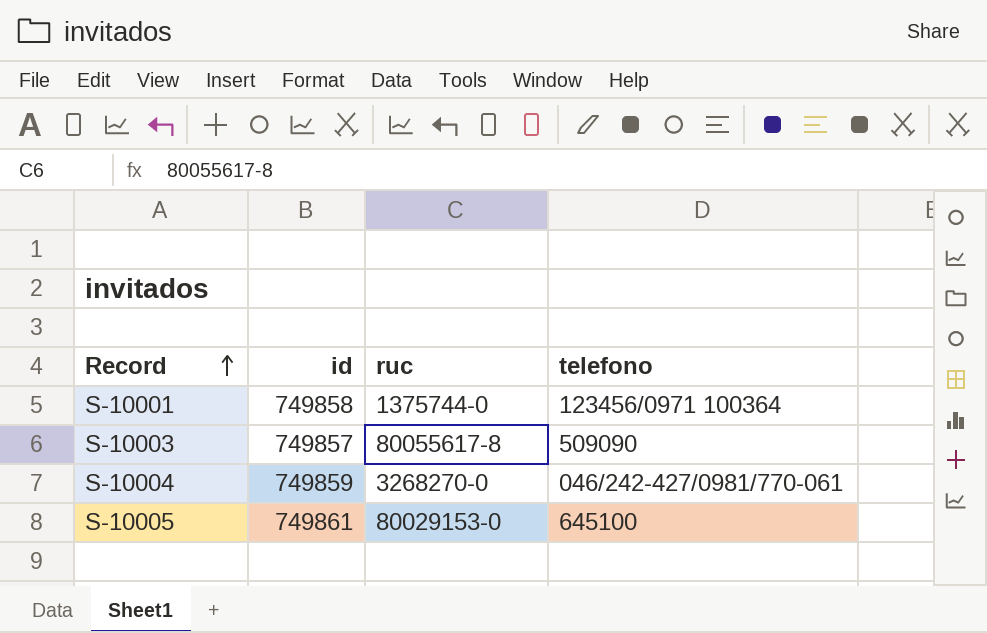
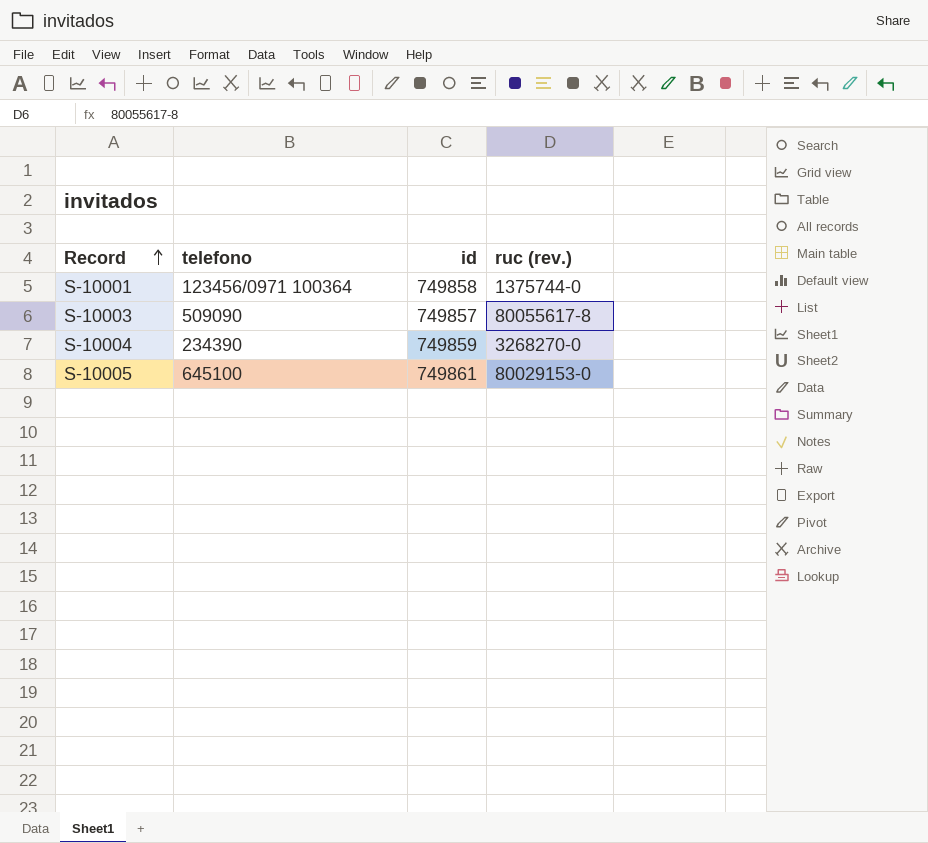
column telefono | position: 4 -> 2
column name: ruc -> ruc (rev.)
S-10004 | telefono: 046/242-427/0981/770-061 -> 234390

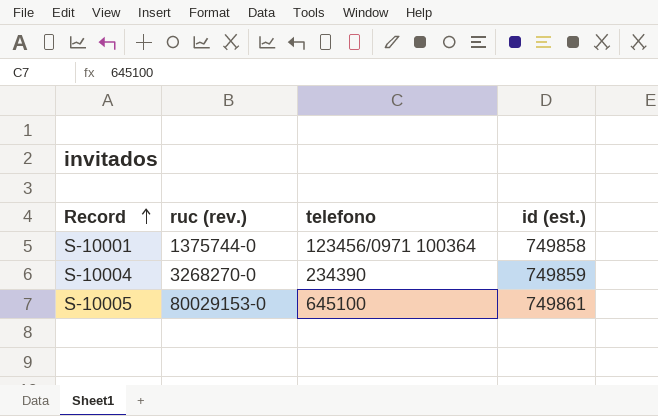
column ruc (rev.) | position: 4 -> 2
column name: id -> id (est.)
row S-10003: 509090 | 749857 | 80055617-8 -> none

